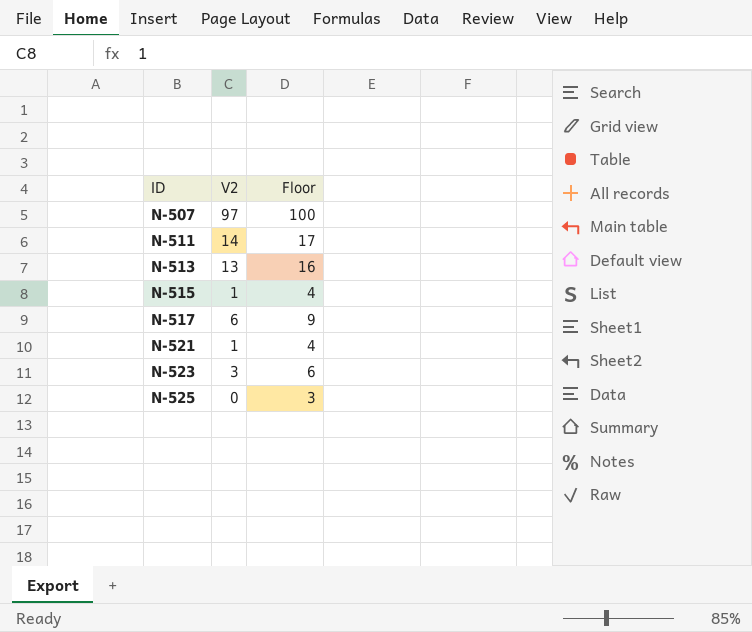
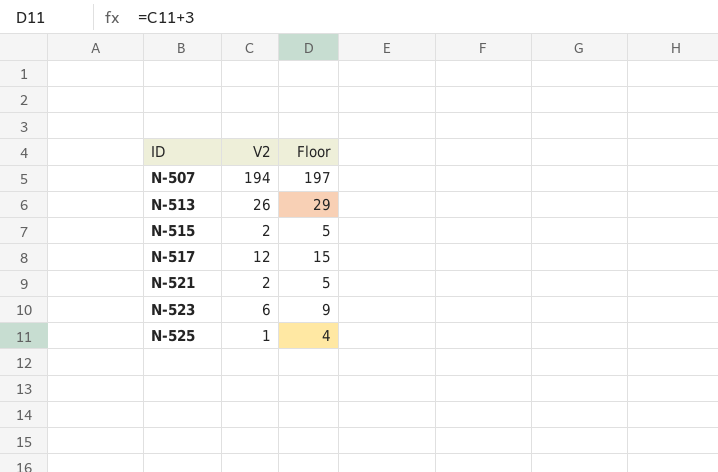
row N-511: 14 | 17 -> none
N-507 | V2: 97 -> 194
N-507 | Floor: 100 -> 197
N-513 | V2: 13 -> 26
N-513 | Floor: 16 -> 29
N-515 | V2: 1 -> 2
N-515 | Floor: 4 -> 5
N-517 | V2: 6 -> 12
N-517 | Floor: 9 -> 15
N-521 | V2: 1 -> 2
N-521 | Floor: 4 -> 5
N-523 | V2: 3 -> 6
N-523 | Floor: 6 -> 9
N-525 | V2: 0 -> 1
N-525 | Floor: 3 -> 4

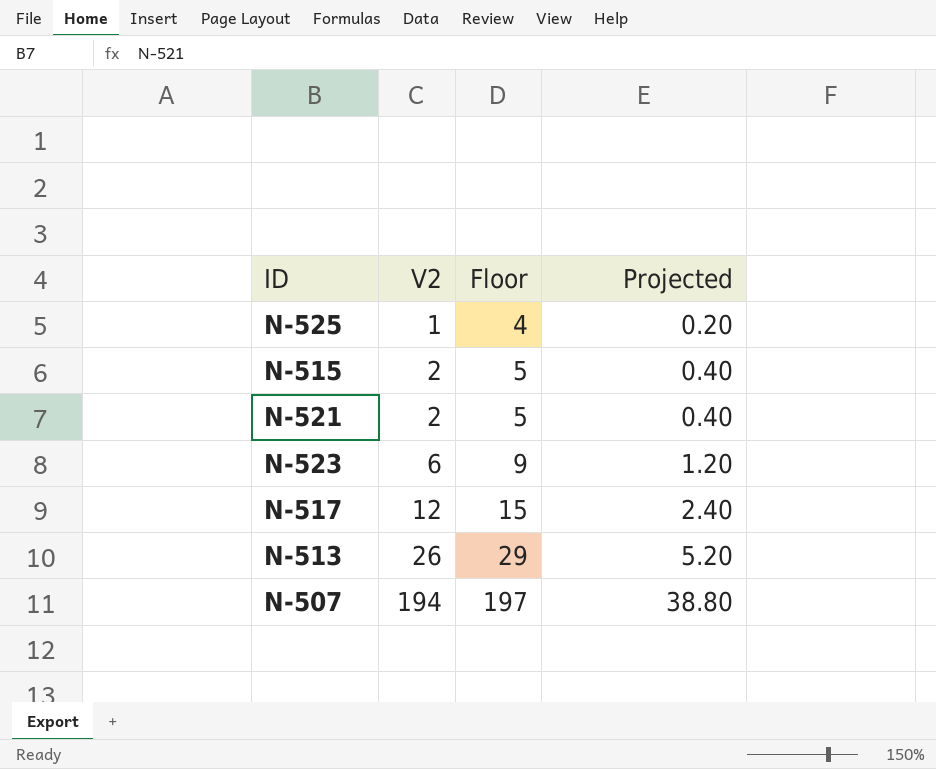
row order: ID ascending -> V2 ascending
column Projected | formula: none -> [V2] * 0.2

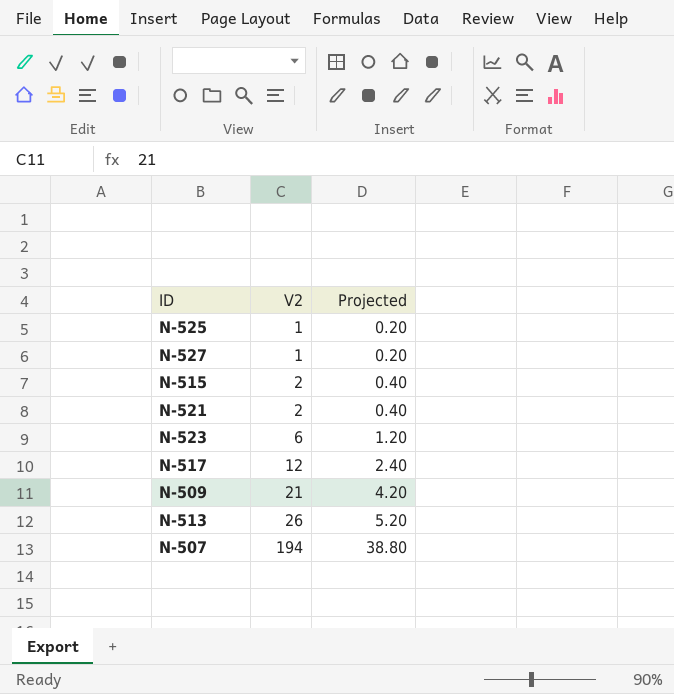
column Floor | formula: [V2] + 3 -> none
row N-527: none -> 1 | 0.20
row N-509: none -> 21 | 4.20

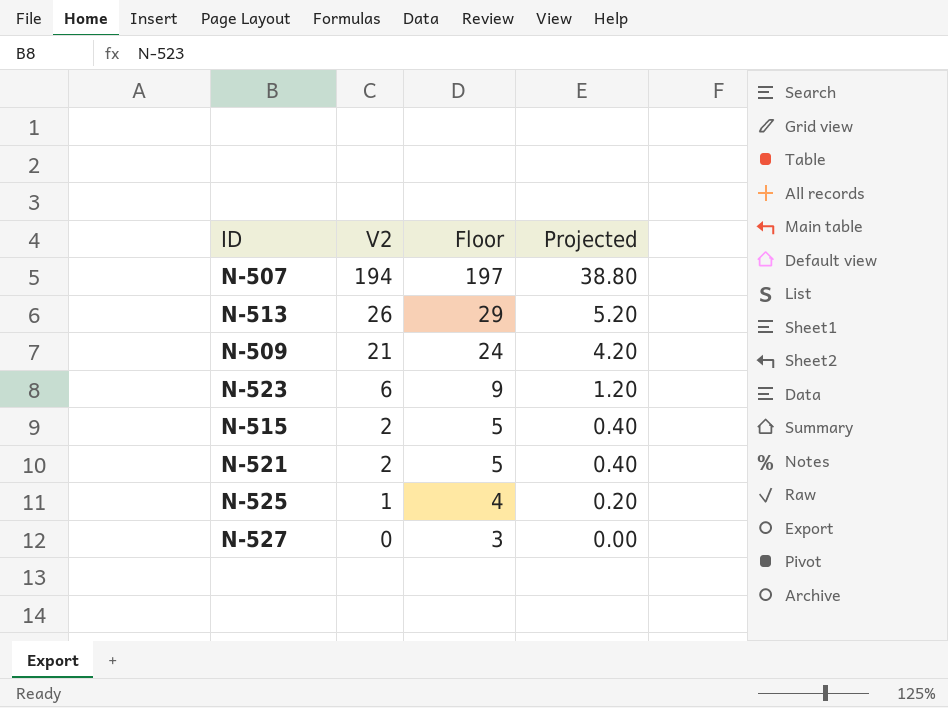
row order: V2 ascending -> V2 descending
column Floor | formula: none -> [V2] + 3
row N-517: 12 | 2.40 -> none
N-527 | V2: 1 -> 0
N-527 | Projected: 0.20 -> 0.00

